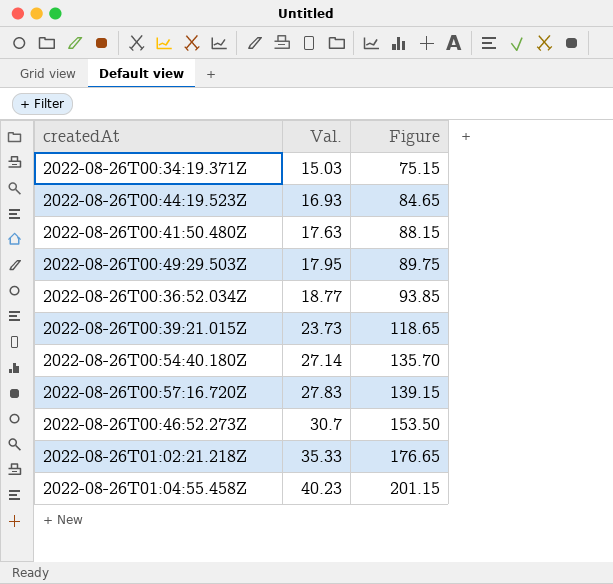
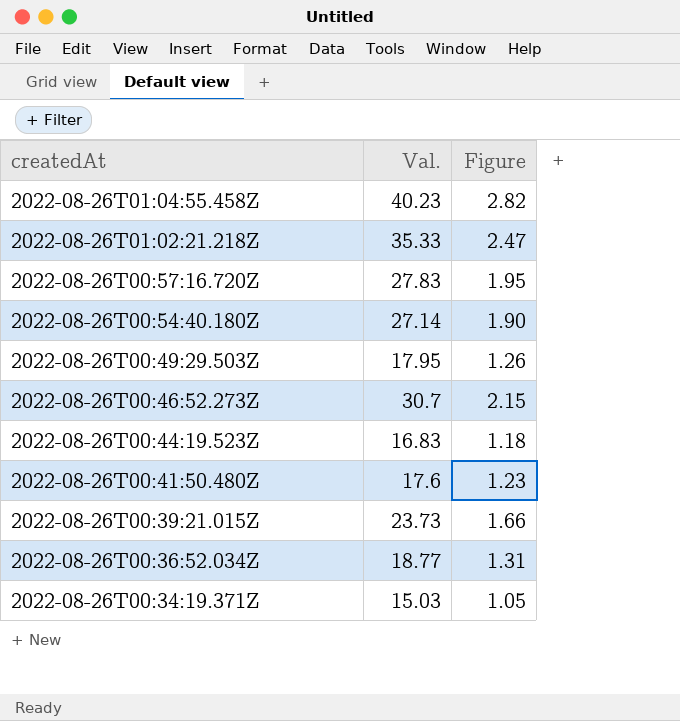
row order: Val. ascending -> createdAt descending
column Figure | formula: [Val.] * 5 -> [Val.] * 0.07
2022-08-26T00:44:19.523Z | Val.: 16.93 -> 16.83
2022-08-26T00:41:50.480Z | Val.: 17.63 -> 17.6

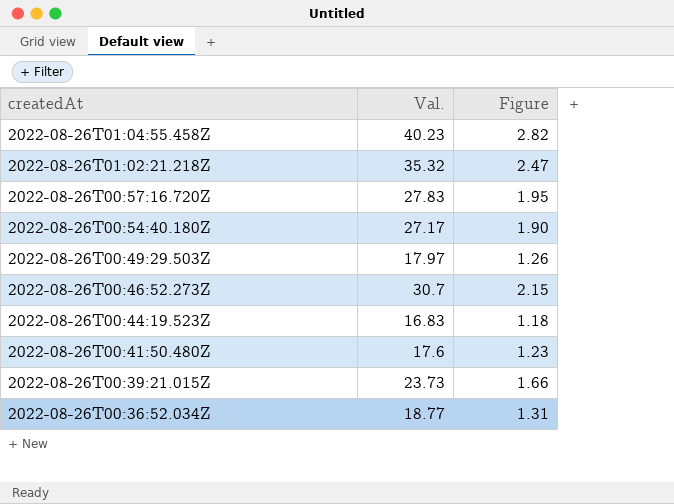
row 2022-08-26T00:34:19.371Z: 15.03 | 1.05 -> none
2022-08-26T01:02:21.218Z | Val.: 35.33 -> 35.32
2022-08-26T00:54:40.180Z | Val.: 27.14 -> 27.17
2022-08-26T00:49:29.503Z | Val.: 17.95 -> 17.97

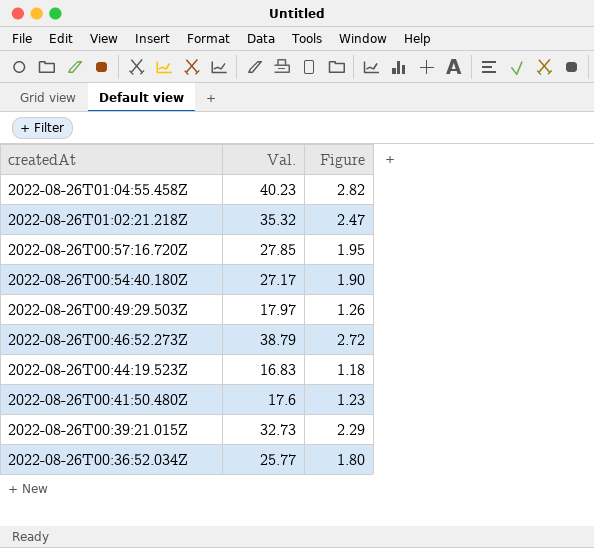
2022-08-26T00:57:16.720Z | Val.: 27.83 -> 27.85
2022-08-26T00:46:52.273Z | Val.: 30.7 -> 38.79
2022-08-26T00:46:52.273Z | Figure: 2.15 -> 2.72
2022-08-26T00:39:21.015Z | Val.: 23.73 -> 32.73
2022-08-26T00:39:21.015Z | Figure: 1.66 -> 2.29
2022-08-26T00:36:52.034Z | Val.: 18.77 -> 25.77
2022-08-26T00:36:52.034Z | Figure: 1.31 -> 1.80

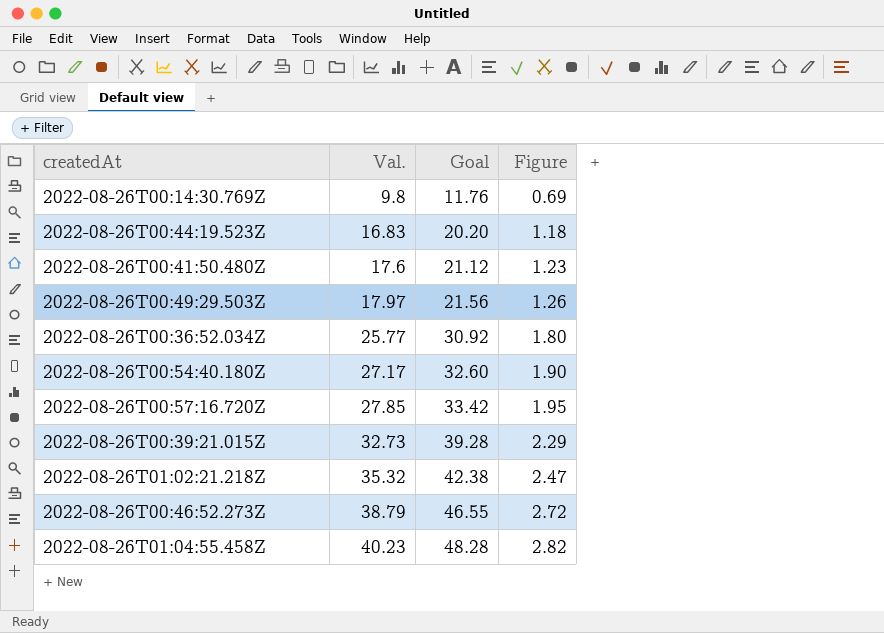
row order: createdAt descending -> Val. ascending
column Goal | formula: none -> [Val.] * 1.2
row 2022-08-26T00:14:30.769Z: none -> 9.8 | 11.76 | 0.69

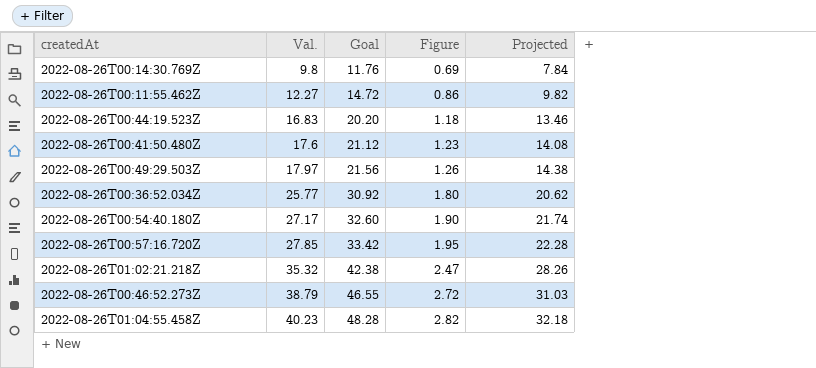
column Projected | formula: none -> [Val.] * 0.8
row 2022-08-26T00:39:21.015Z: 32.73 | 39.28 | 2.29 -> none
row 2022-08-26T00:11:55.462Z: none -> 12.27 | 14.72 | 0.86 | 9.82

